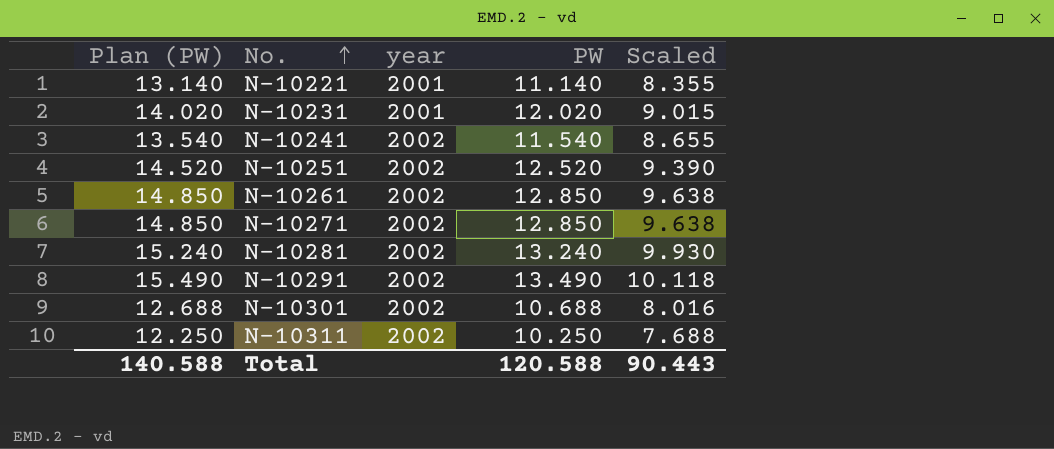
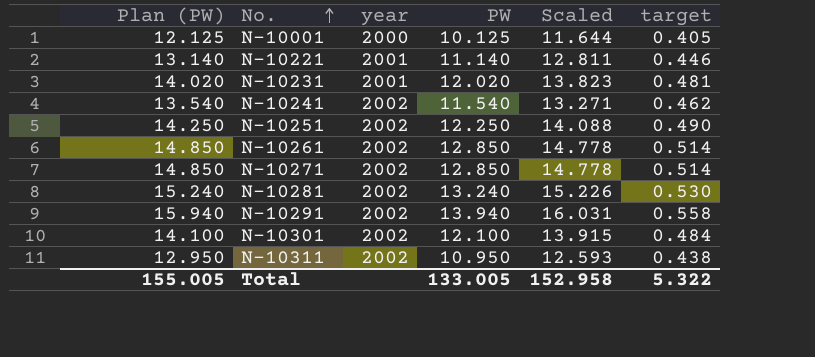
column Scaled | formula: [PW] * 0.75 -> [PW] * 1.15
column target | formula: none -> [PW] * 0.04
row N-10001: none -> 12.125 | 2000 | 10.125 | 11.644 | 0.405
N-10251 | Plan (PW): 14.520 -> 14.250
N-10251 | PW: 12.520 -> 12.250
N-10291 | Plan (PW): 15.490 -> 15.940
N-10291 | PW: 13.490 -> 13.940
N-10301 | Plan (PW): 12.688 -> 14.100
N-10301 | PW: 10.688 -> 12.100
N-10311 | Plan (PW): 12.250 -> 12.950
N-10311 | PW: 10.250 -> 10.950
Total | Plan (PW): 140.588 -> 155.005
Total | PW: 120.588 -> 133.005
Total | Scaled: 90.443 -> 152.958

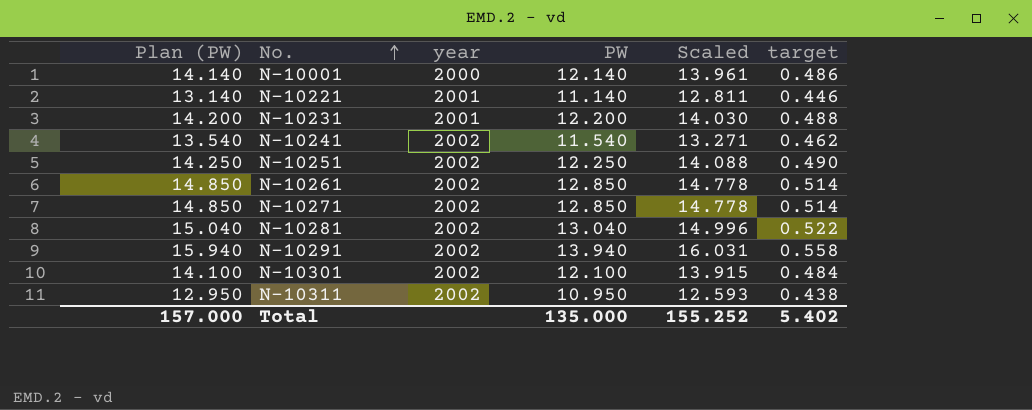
N-10001 | Plan (PW): 12.125 -> 14.140
N-10001 | PW: 10.125 -> 12.140
N-10001 | Scaled: 11.644 -> 13.961
N-10001 | target: 0.405 -> 0.486
N-10231 | Plan (PW): 14.020 -> 14.200
N-10231 | PW: 12.020 -> 12.200
N-10231 | Scaled: 13.823 -> 14.030
N-10231 | target: 0.481 -> 0.488
N-10281 | Plan (PW): 15.240 -> 15.040
N-10281 | PW: 13.240 -> 13.040
N-10281 | Scaled: 15.226 -> 14.996
N-10281 | target: 0.530 -> 0.522
Total | Plan (PW): 155.005 -> 157.000
Total | PW: 133.005 -> 135.000
Total | Scaled: 152.958 -> 155.252
Total | target: 5.322 -> 5.402

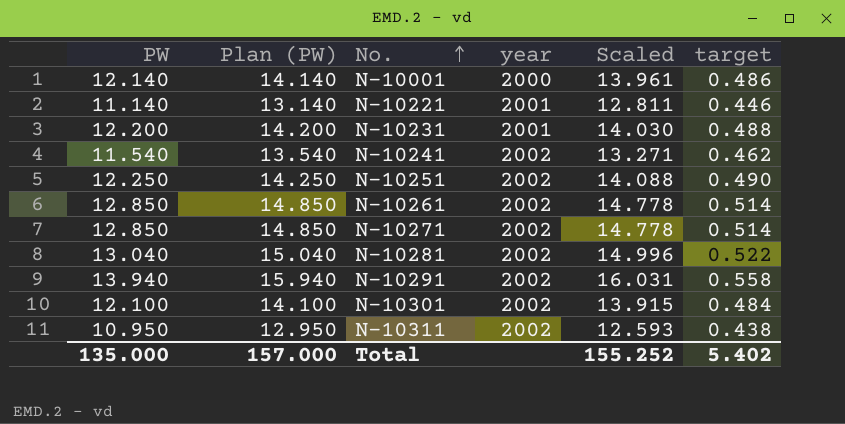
column PW | position: 4 -> 1

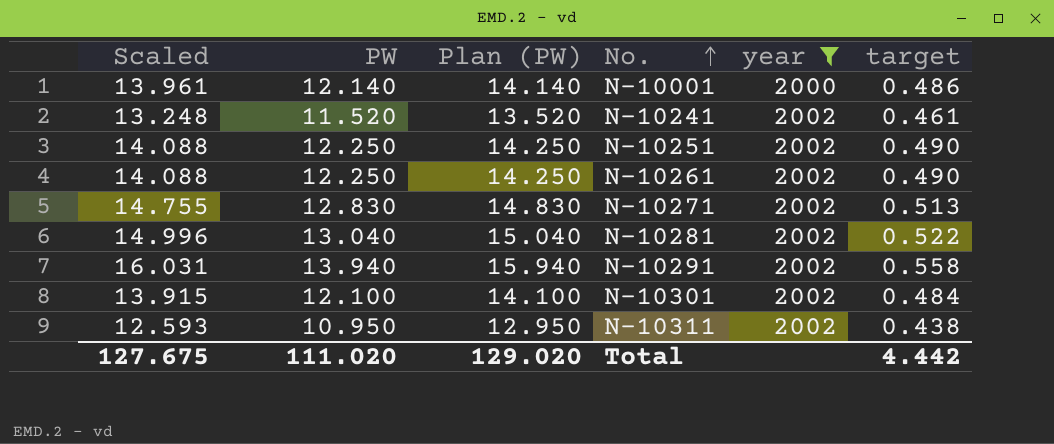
filter: none -> year != 2001
column Scaled | position: 5 -> 1
N-10241 | Scaled: 13.271 -> 13.248
N-10241 | PW: 11.540 -> 11.520
N-10241 | Plan (PW): 13.540 -> 13.520
N-10241 | target: 0.462 -> 0.461
N-10261 | Scaled: 14.778 -> 14.088
N-10261 | PW: 12.850 -> 12.250
N-10261 | Plan (PW): 14.850 -> 14.250
N-10261 | target: 0.514 -> 0.490
N-10271 | Scaled: 14.778 -> 14.755
N-10271 | PW: 12.850 -> 12.830
N-10271 | Plan (PW): 14.850 -> 14.830
N-10271 | target: 0.514 -> 0.513
Total | Scaled: 155.252 -> 127.675
Total | PW: 135.000 -> 111.020
Total | Plan (PW): 157.000 -> 129.020
Total | target: 5.402 -> 4.442

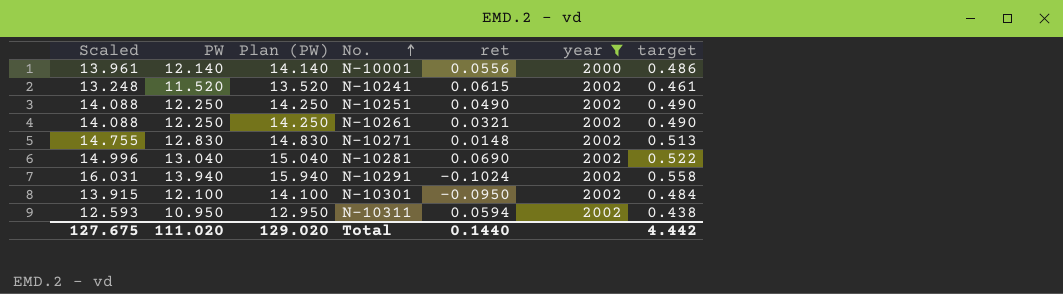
column ret | position: none -> 5

